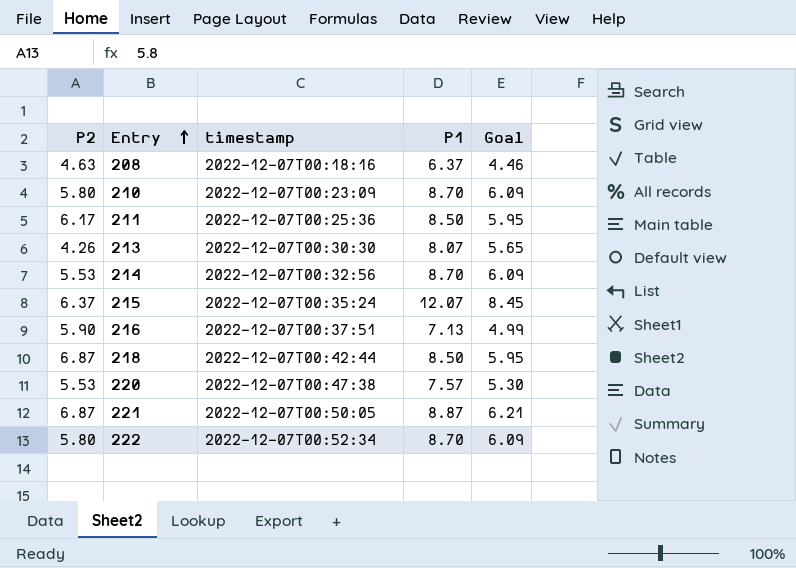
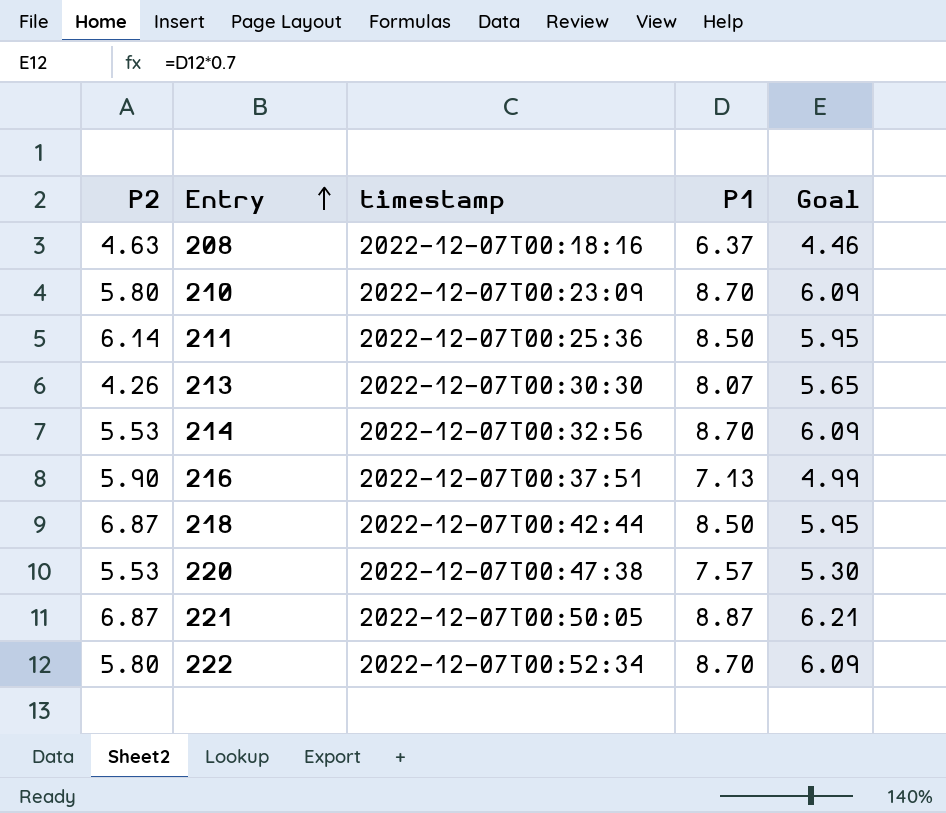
row 215: 6.37 | 2022-12-07T00:35:24 | 12.07 | 8.45 -> none
211 | P2: 6.17 -> 6.14

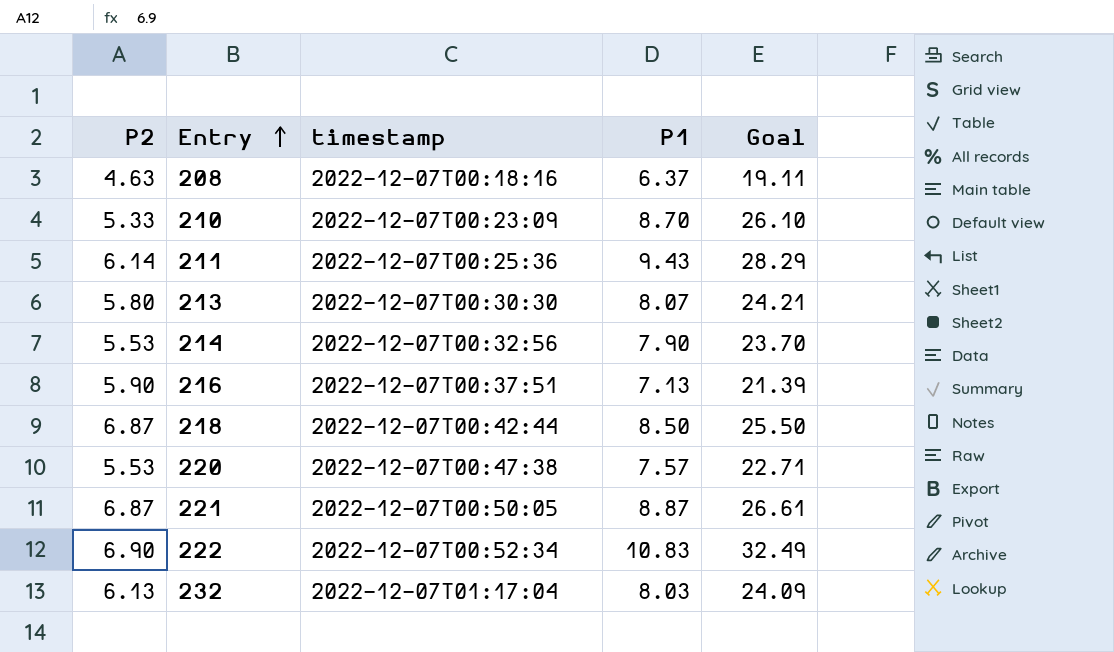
column Goal | formula: [P1] * 0.7 -> [P1] * 3
210 | P2: 5.80 -> 5.33
211 | P1: 8.50 -> 9.43
213 | P2: 4.26 -> 5.80
214 | P1: 8.70 -> 7.90
222 | P2: 5.80 -> 6.90
222 | P1: 8.70 -> 10.83
row 232: none -> 6.13 | 2022-12-07T01:17:04 | 8.03 | 24.09

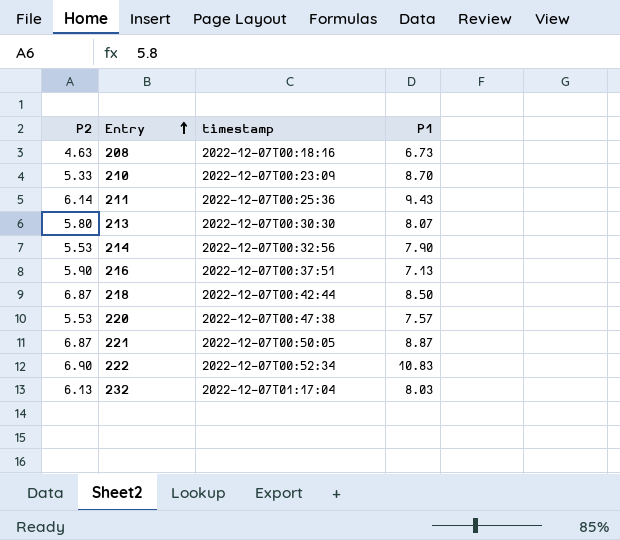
column Goal | formula: [P1] * 3 -> none
208 | P1: 6.37 -> 6.73

